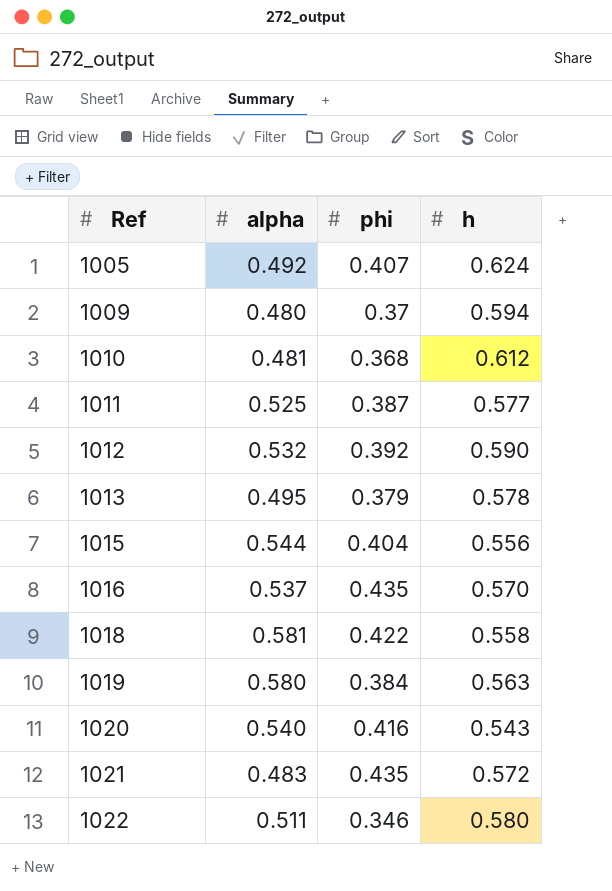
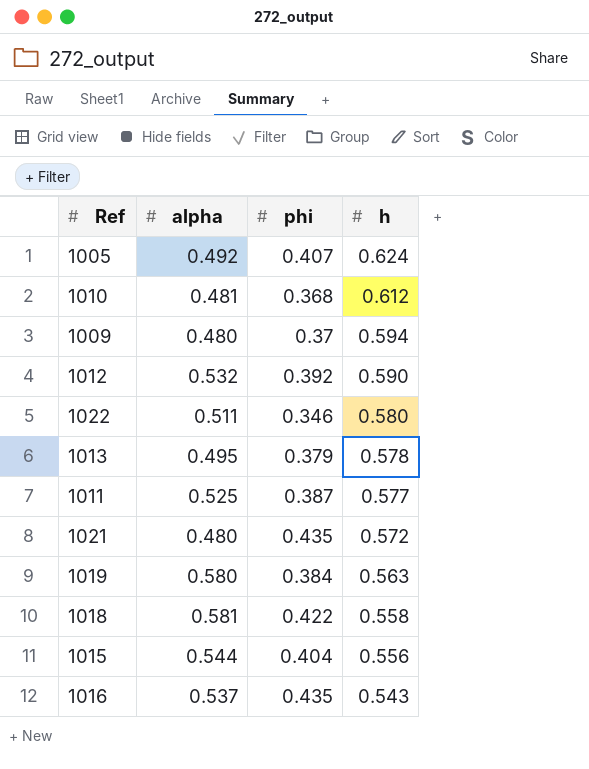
row order: Ref ascending -> h descending
row 1020: 0.540 | 0.416 | 0.543 -> none
1021 | alpha: 0.483 -> 0.480
1016 | h: 0.570 -> 0.543

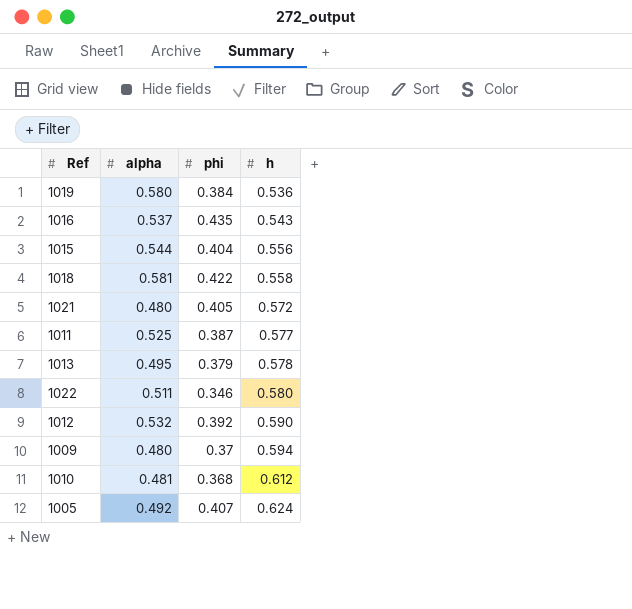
row order: h descending -> h ascending
1019 | h: 0.563 -> 0.536
1021 | phi: 0.435 -> 0.405

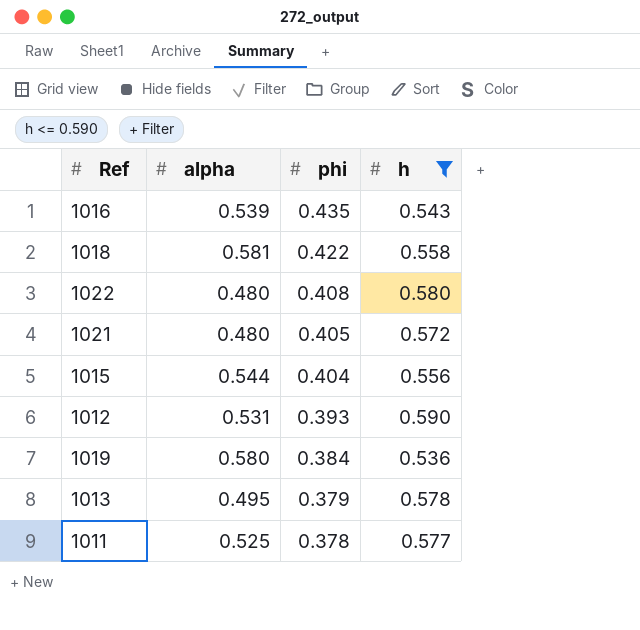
filter: none -> h <= 0.590
row order: h ascending -> phi descending
1016 | alpha: 0.537 -> 0.539
1022 | alpha: 0.511 -> 0.480
1022 | phi: 0.346 -> 0.408
1012 | alpha: 0.532 -> 0.531
1012 | phi: 0.392 -> 0.393
1011 | phi: 0.387 -> 0.378

